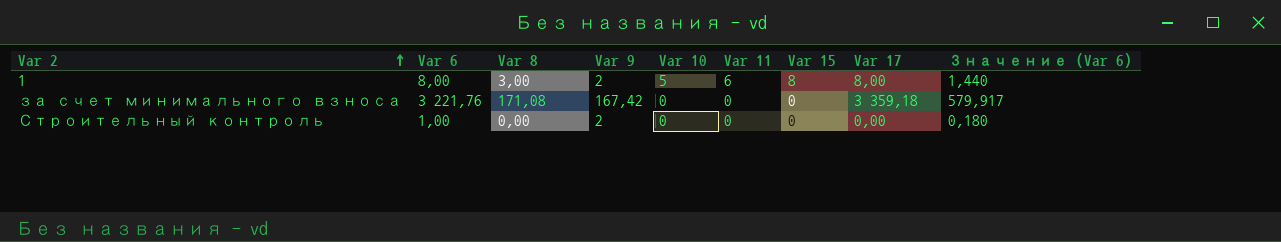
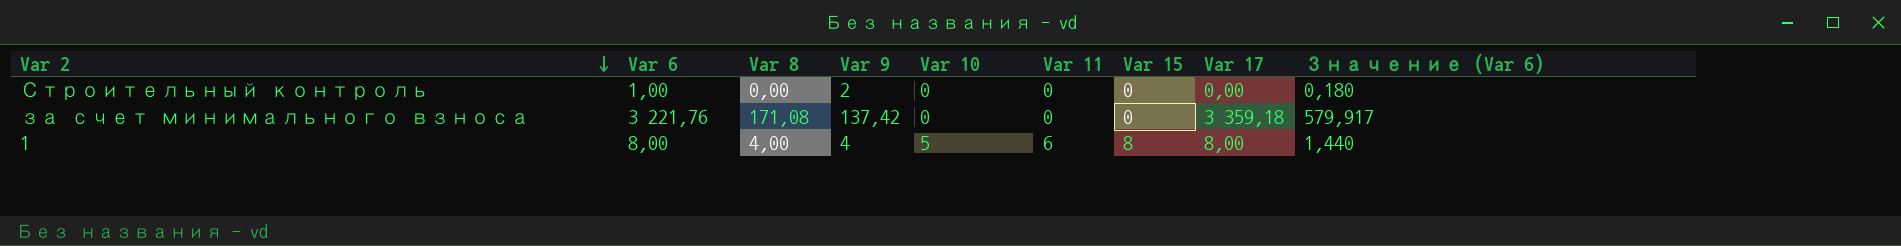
row order: Var 2 ascending -> Var 2 descending
за счет минимального взноса | Var 9: 167,42 -> 137,42
1 | Var 8: 3,00 -> 4,00
1 | Var 9: 2 -> 4

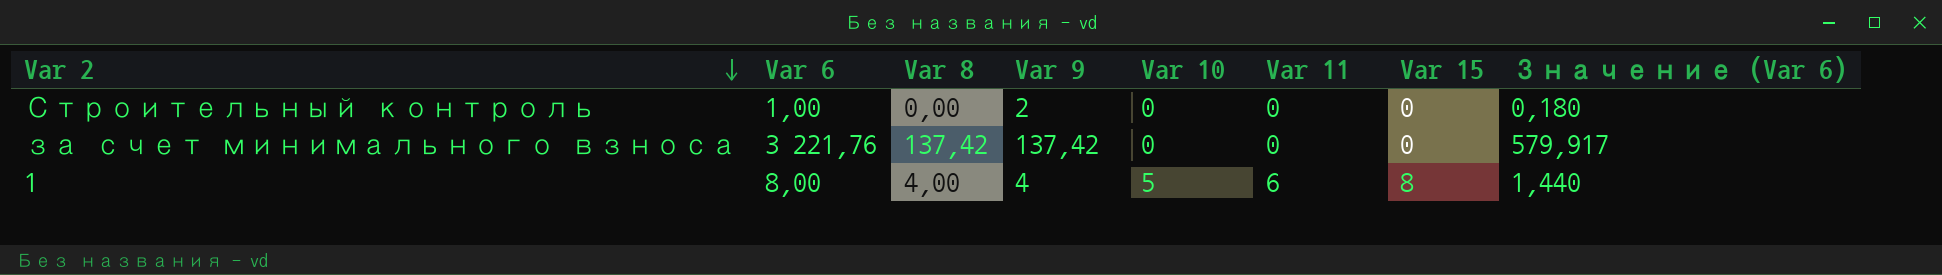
column Var 17 | position: 8 -> none
за счет минимального взноса | Var 8: 171,08 -> 137,42

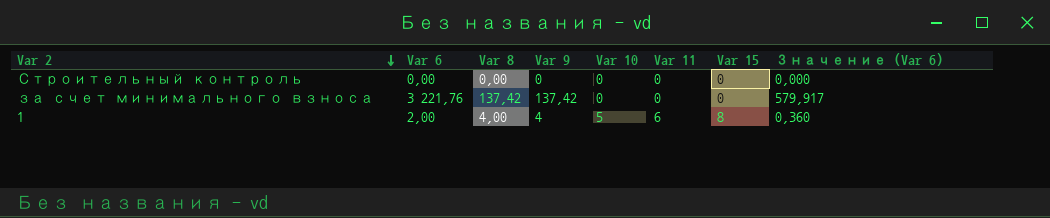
Строительный контроль | Var 6: 1,00 -> 0,00
Строительный контроль | Var 9: 2 -> 0
Строительный контроль | Значение (Var 6): 0,180 -> 0,000
1 | Var 6: 8,00 -> 2,00
1 | Значение (Var 6): 1,440 -> 0,360

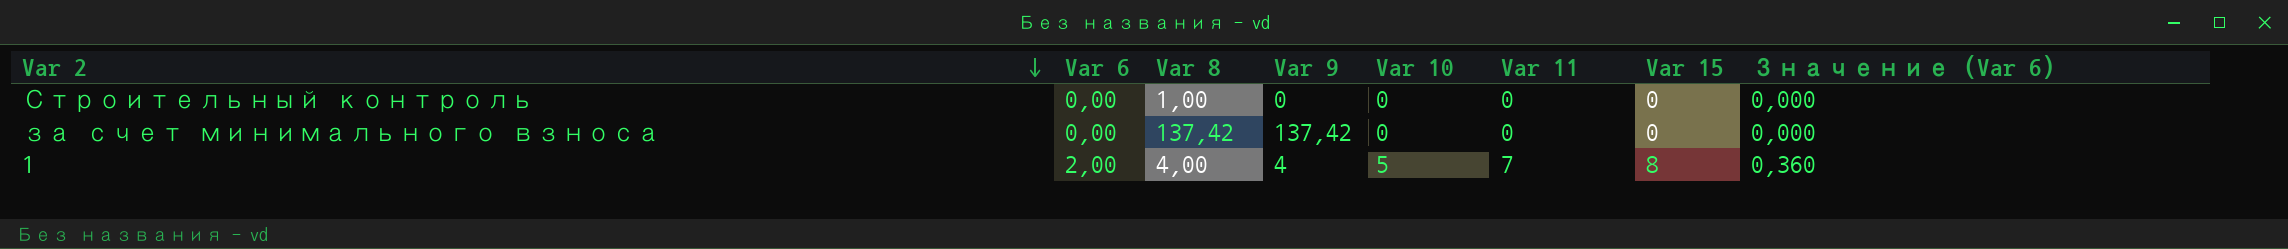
Строительный контроль | Var 8: 0,00 -> 1,00
за счет минимального взноса | Var 6: 3 221,76 -> 0,00
за счет минимального взноса | Значение (Var 6): 579,917 -> 0,000
1 | Var 11: 6 -> 7

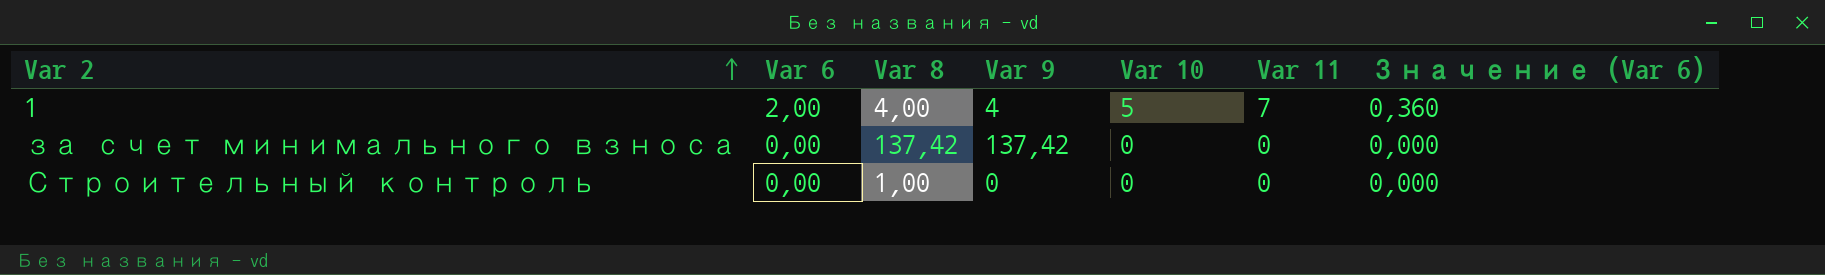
row order: Var 2 descending -> Var 2 ascending
column Var 15 | position: 7 -> none

